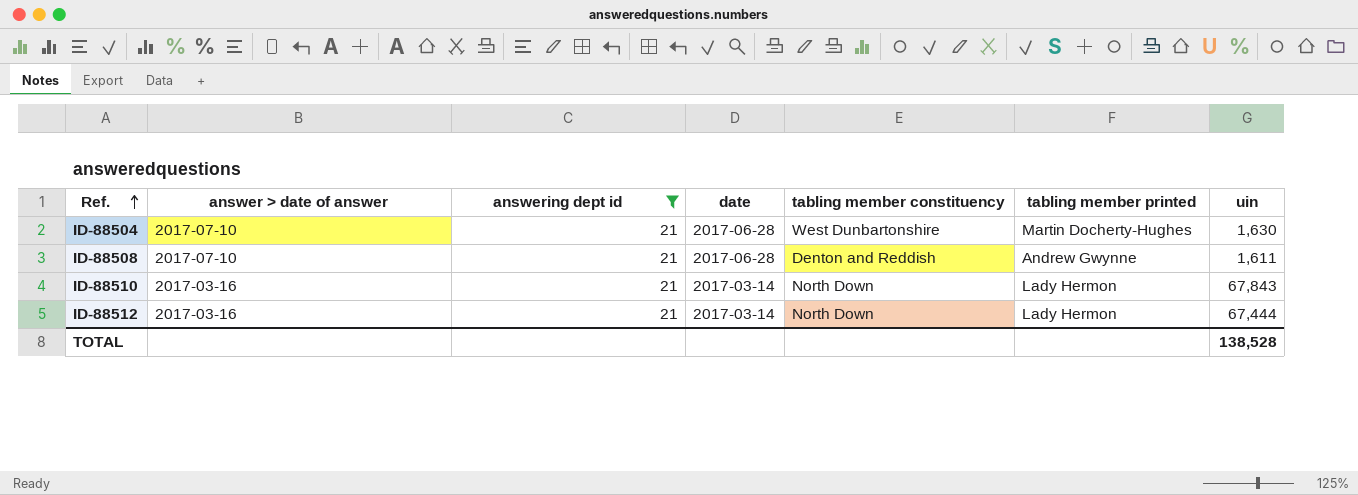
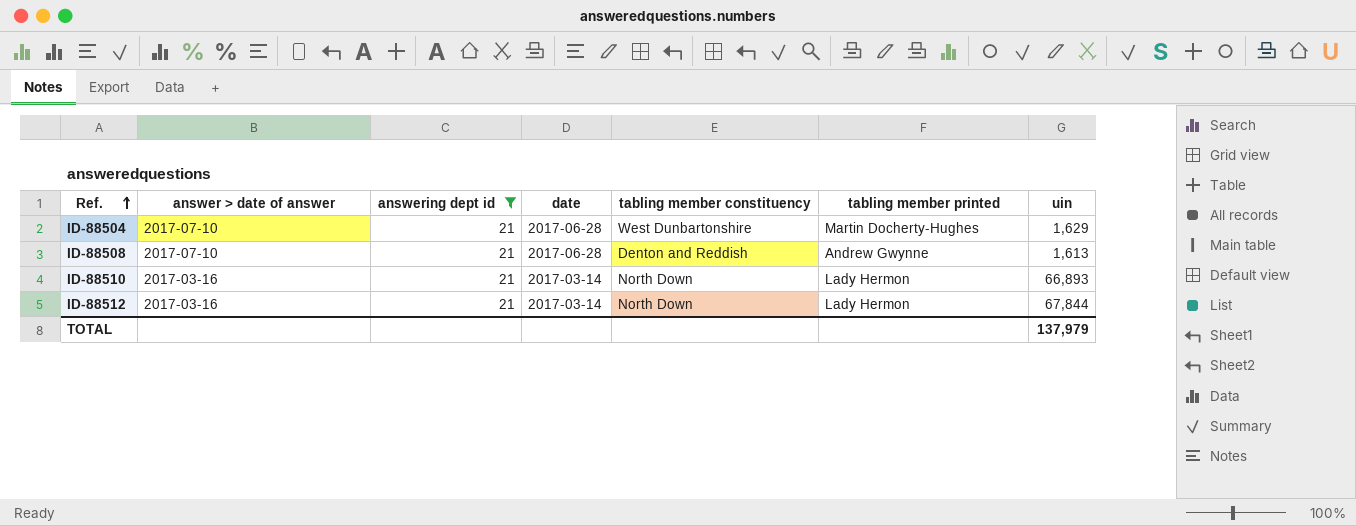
ID-88504 | uin: 1,630 -> 1,629
ID-88508 | uin: 1,611 -> 1,613
ID-88510 | uin: 67,843 -> 66,893
ID-88512 | uin: 67,444 -> 67,844
TOTAL | uin: 138,528 -> 137,979

